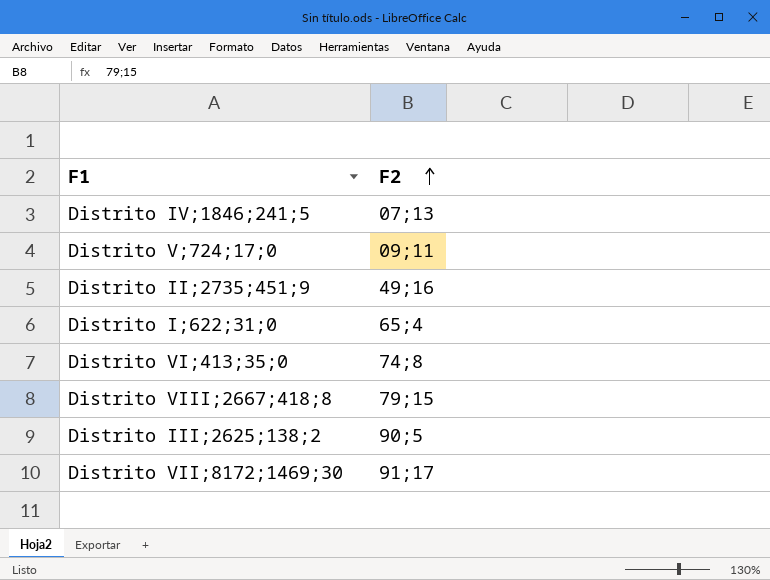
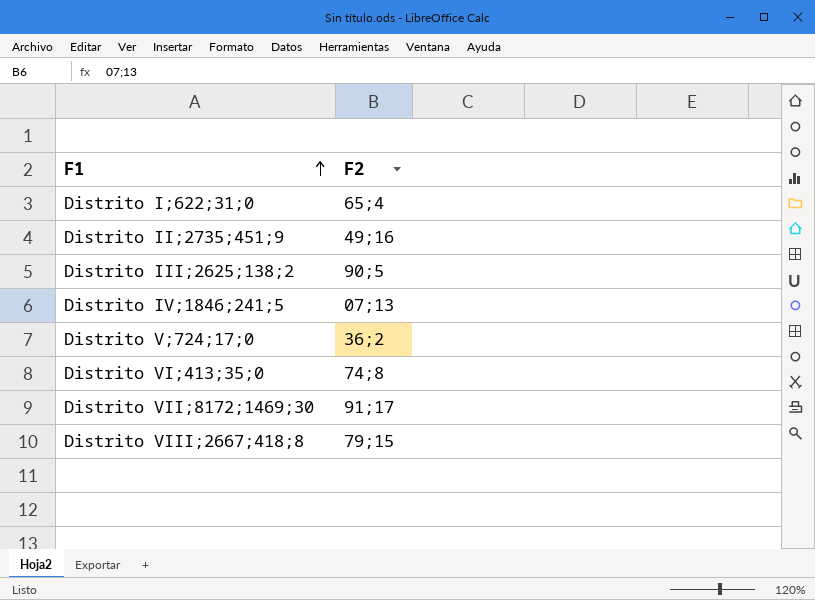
row order: F2 ascending -> F1 ascending
Distrito V;724;17;0 | F2: 09;11 -> 36;2

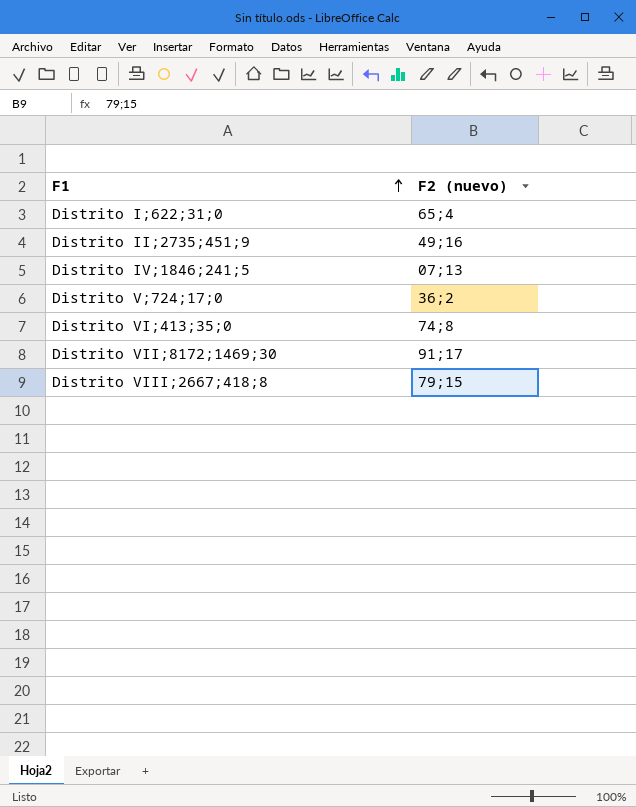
column name: F2 -> F2 (nuevo)
row Distrito III;2625;138;2: 90;5 -> none

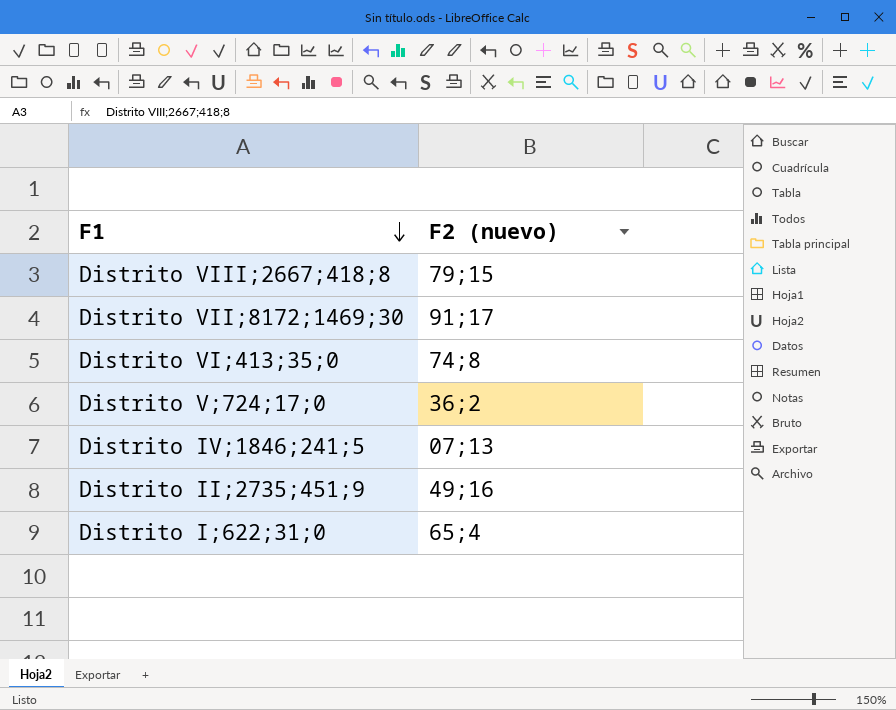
row order: F1 ascending -> F1 descending

